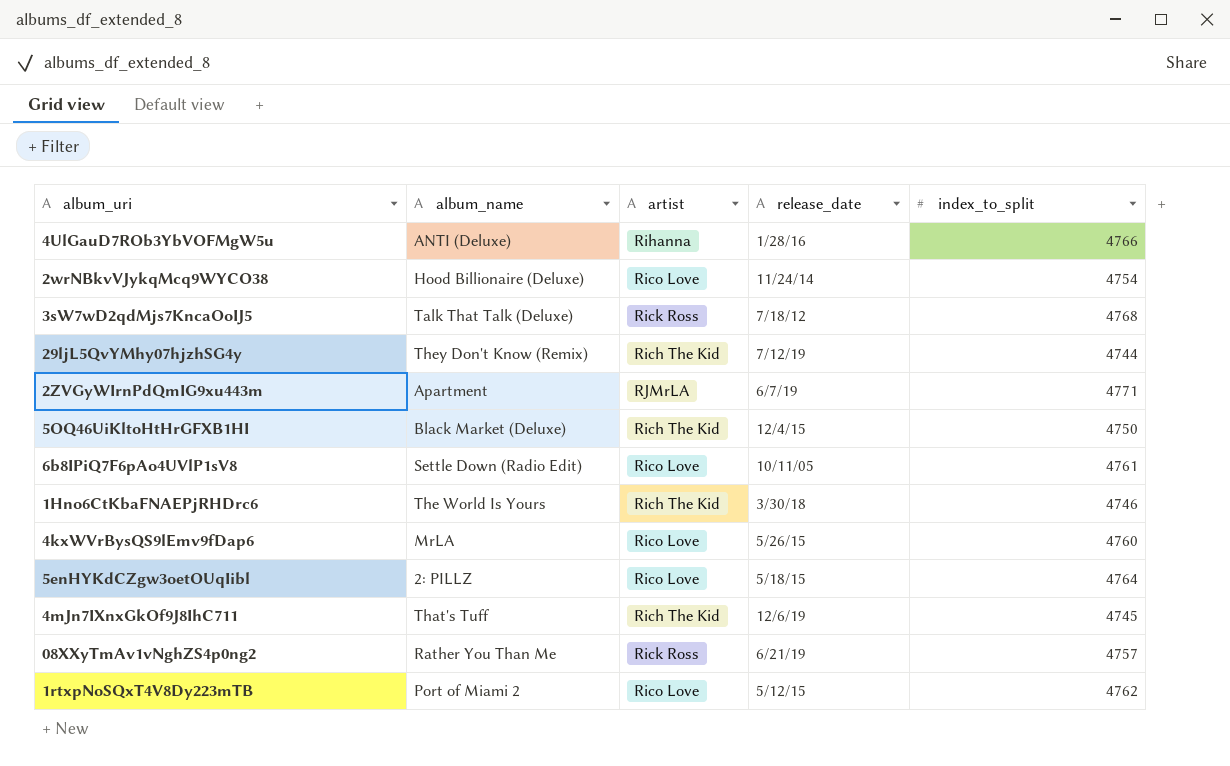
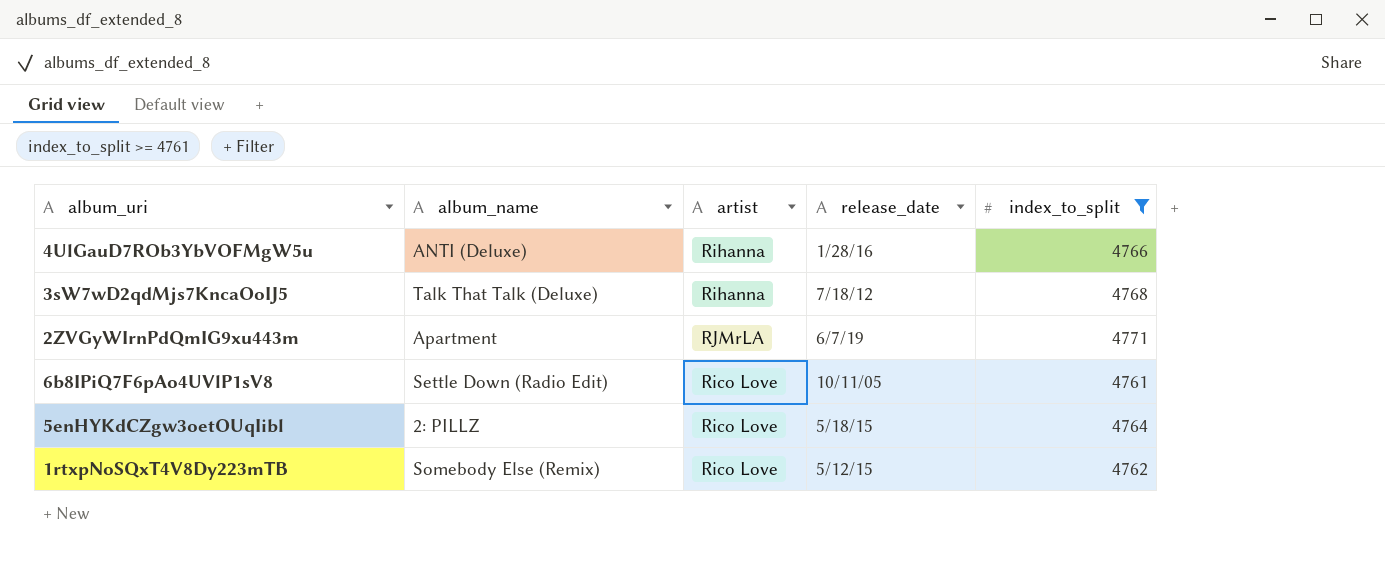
filter: none -> index_to_split >= 4761
3sW7wD2qdMjs7KncaOoIJ5 | artist: Rick Ross -> Rihanna
1rtxpNoSQxT4V8Dy223mTB | album_name: Port of Miami 2 -> Somebody Else (Remix)

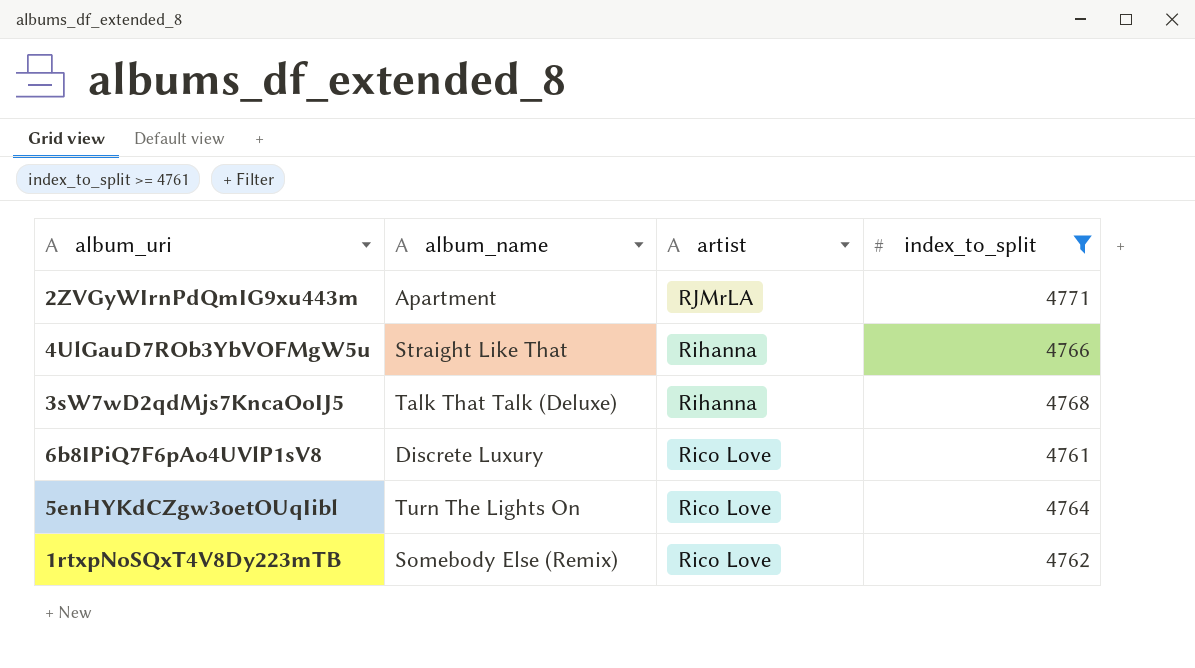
row order: none -> artist descending
column release_date | position: 4 -> none
4UlGauD7ROb3YbVOFMgW5u | album_name: ANTI (Deluxe) -> Straight Like That
6b8IPiQ7F6pAo4UVlP1sV8 | album_name: Settle Down (Radio Edit) -> Discrete Luxury
5enHYKdCZgw3oetOUqIibl | album_name: 2: PILLZ -> Turn The Lights On

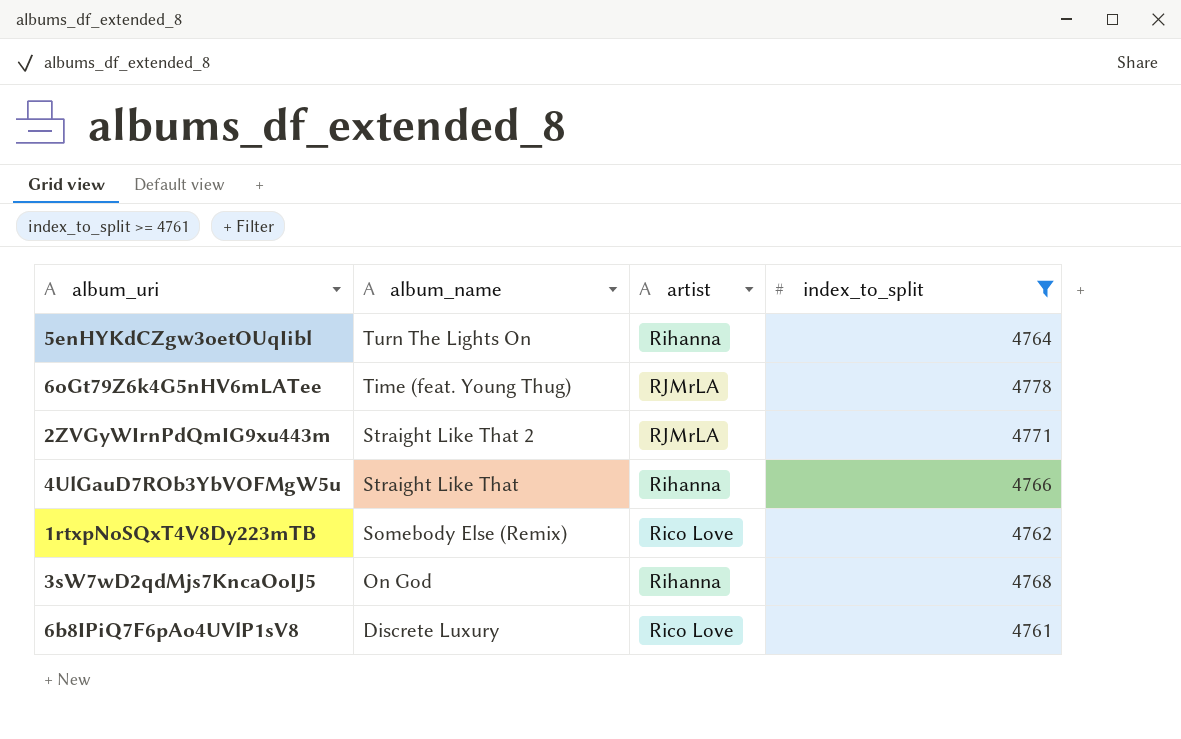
row order: artist descending -> album_name descending
5enHYKdCZgw3oetOUqIibl | artist: Rico Love -> Rihanna
row 6oGt79Z6k4G5nHV6mLATee: none -> Time (feat. Young Thug) | RJMrLA | 4778
2ZVGyWIrnPdQmIG9xu443m | album_name: Apartment -> Straight Like That 2
3sW7wD2qdMjs7KncaOoIJ5 | album_name: Talk That Talk (Deluxe) -> On God

